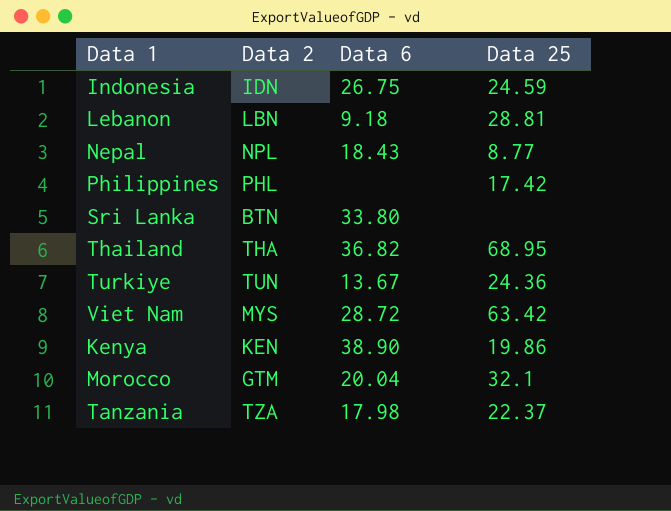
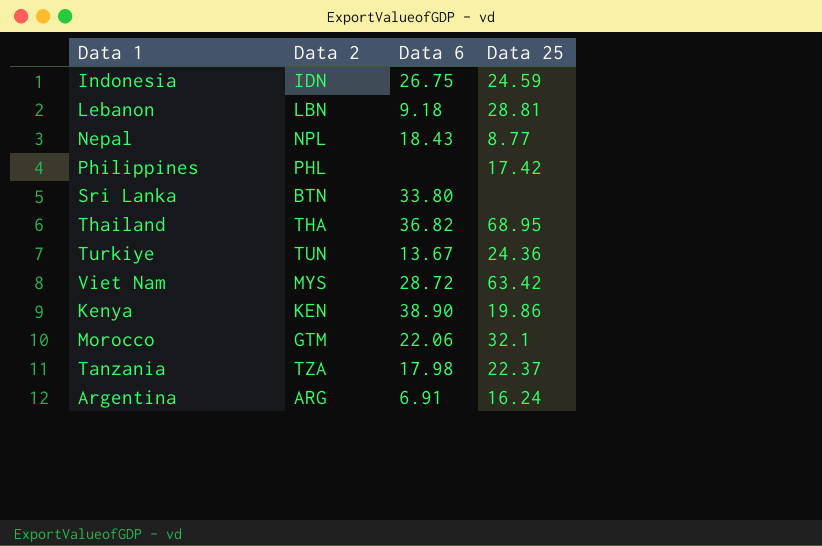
Morocco | Data 6: 20.04 -> 22.06
row Argentina: none -> ARG | 6.91 | 16.24

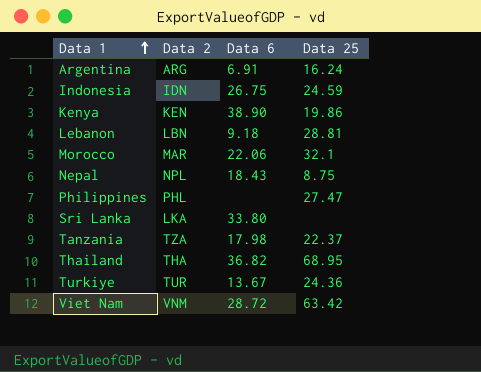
row order: none -> Data 1 ascending
Morocco | Data 2: GTM -> MAR
Nepal | Data 25: 8.77 -> 8.75
Philippines | Data 25: 17.42 -> 27.47
Sri Lanka | Data 2: BTN -> LKA
Turkiye | Data 2: TUN -> TUR
Viet Nam | Data 2: MYS -> VNM

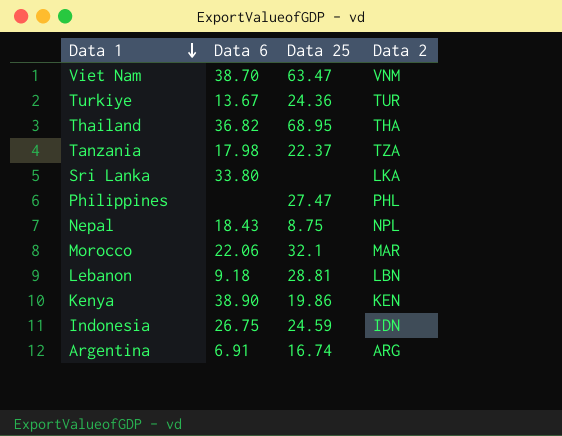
row order: Data 1 ascending -> Data 1 descending
column Data 2 | position: 2 -> 4
Viet Nam | Data 6: 28.72 -> 38.70
Viet Nam | Data 25: 63.42 -> 63.47
Argentina | Data 25: 16.24 -> 16.74

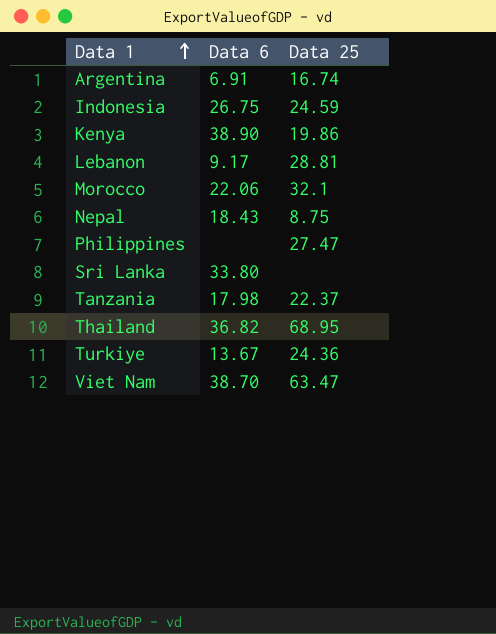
row order: Data 1 descending -> Data 1 ascending
column Data 2 | position: 4 -> none
Lebanon | Data 6: 9.18 -> 9.17

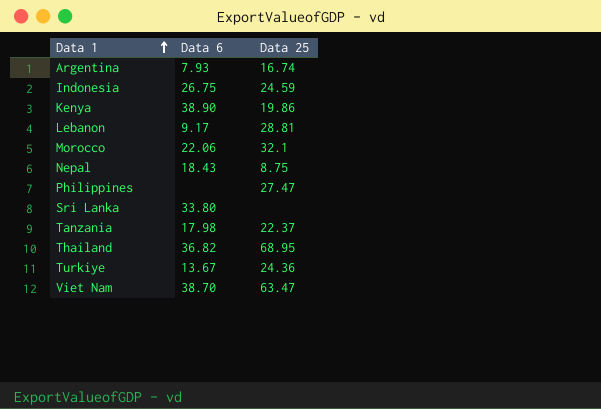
Argentina | Data 6: 6.91 -> 7.93

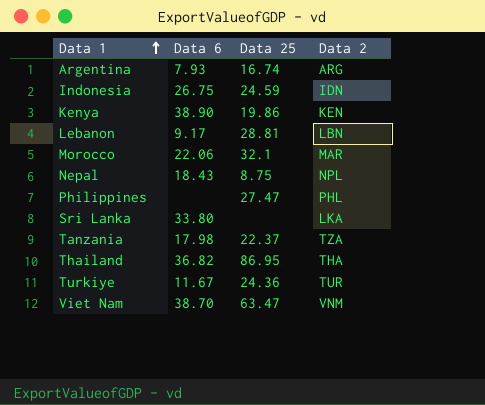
column Data 2 | position: none -> 4
Thailand | Data 25: 68.95 -> 86.95
Turkiye | Data 6: 13.67 -> 11.67

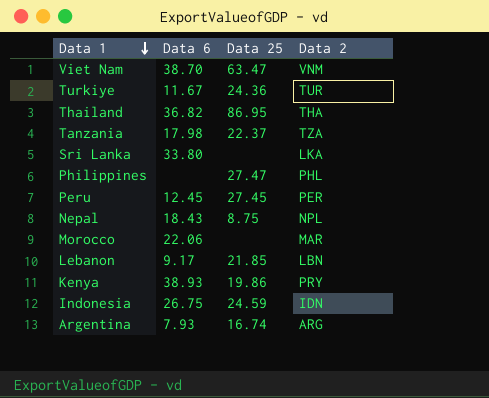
row order: Data 1 ascending -> Data 1 descending
row Peru: none -> 12.45 | 27.45 | PER
Morocco | Data 25: 32.1 -> none
Lebanon | Data 25: 28.81 -> 21.85
Kenya | Data 6: 38.90 -> 38.93
Kenya | Data 2: KEN -> PRY

